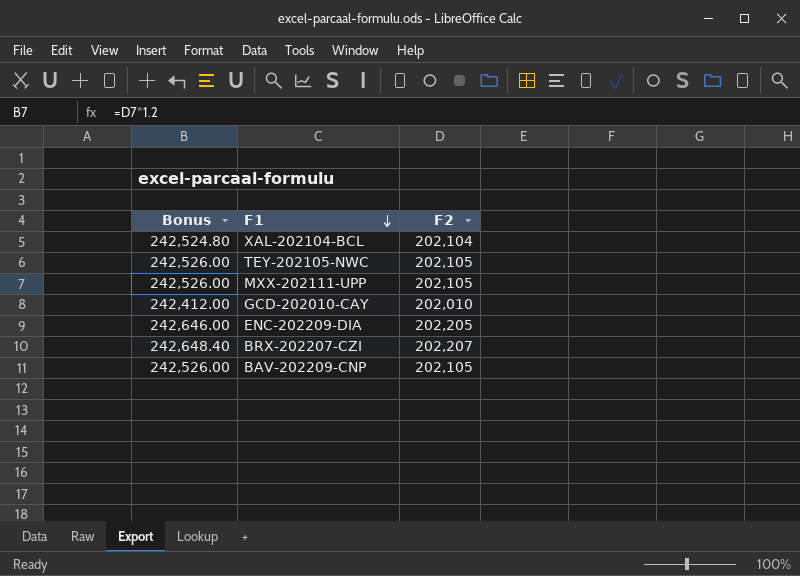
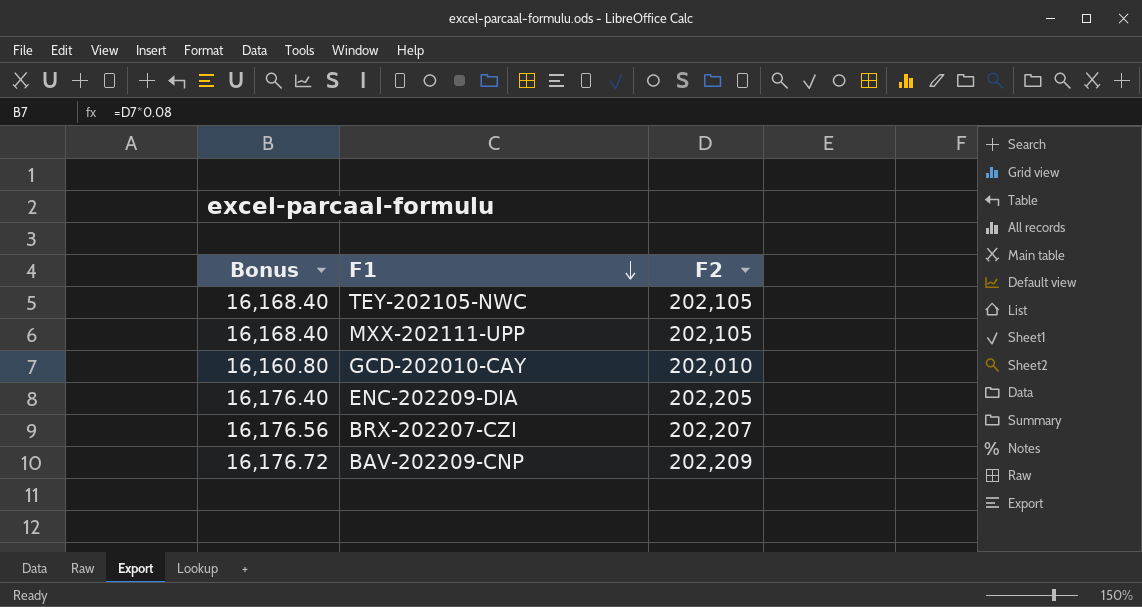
column Bonus | formula: [F2] * 1.2 -> [F2] * 0.08
row XAL-202104-BCL: 242,524.80 | 202,104 -> none
BAV-202209-CNP | F2: 202,105 -> 202,209

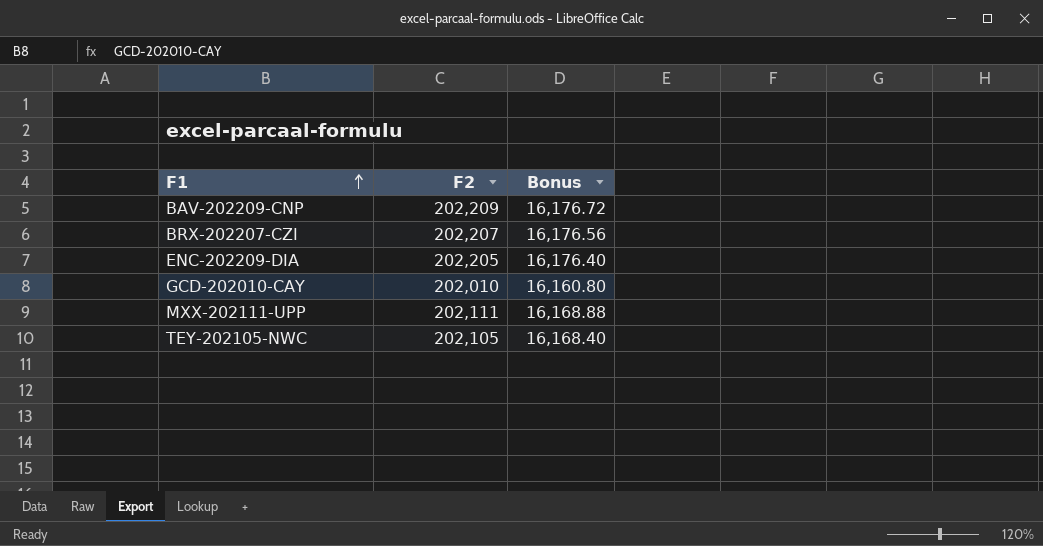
row order: F1 descending -> F1 ascending
column Bonus | position: 1 -> 3
MXX-202111-UPP | F2: 202,105 -> 202,111
MXX-202111-UPP | Bonus: 16,168.40 -> 16,168.88

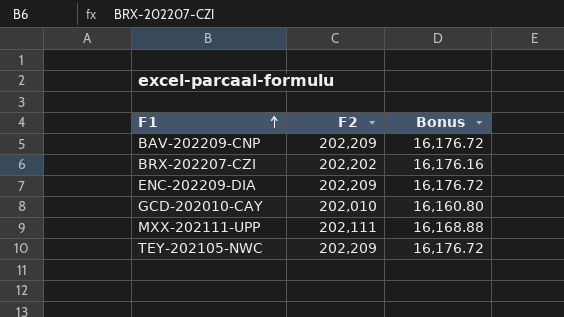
BRX-202207-CZI | F2: 202,207 -> 202,202
BRX-202207-CZI | Bonus: 16,176.56 -> 16,176.16
ENC-202209-DIA | F2: 202,205 -> 202,209
ENC-202209-DIA | Bonus: 16,176.40 -> 16,176.72
TEY-202105-NWC | F2: 202,105 -> 202,209
TEY-202105-NWC | Bonus: 16,168.40 -> 16,176.72

